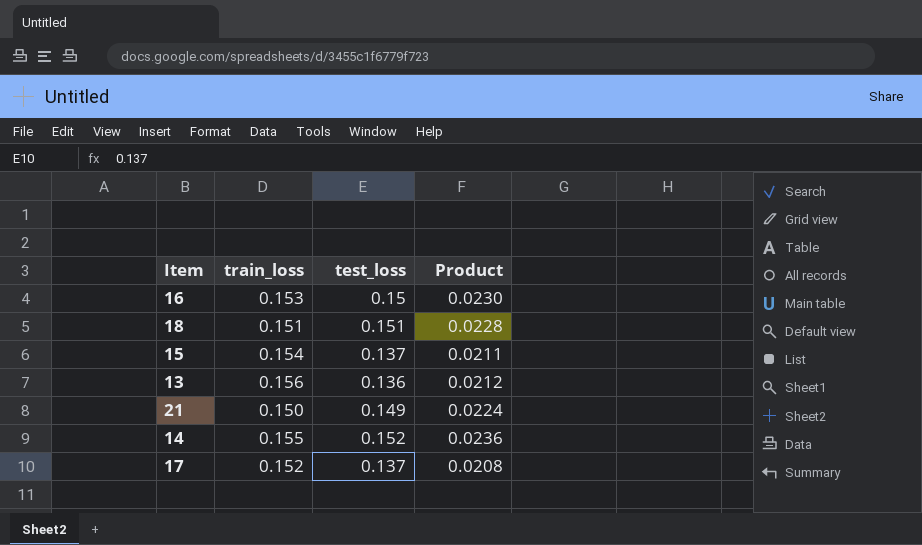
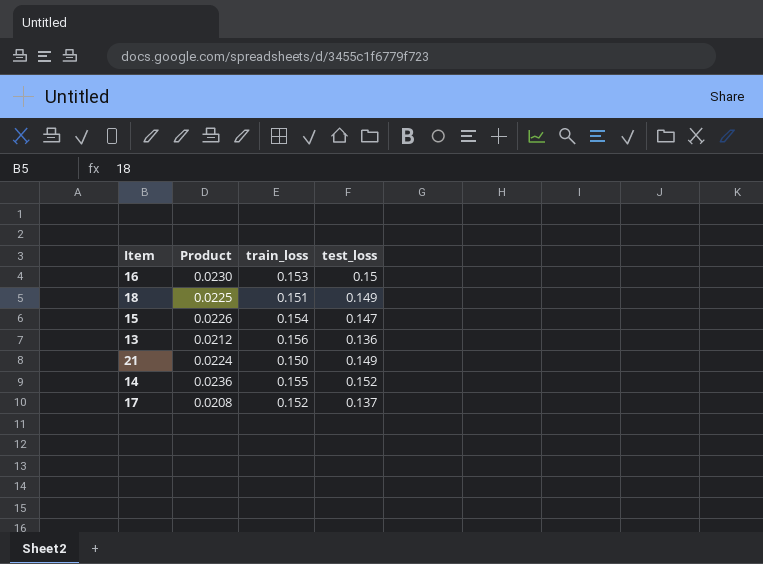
column Product | position: 4 -> 2
18 | Product: 0.0228 -> 0.0225
18 | test_loss: 0.151 -> 0.149
15 | Product: 0.0211 -> 0.0226
15 | test_loss: 0.137 -> 0.147

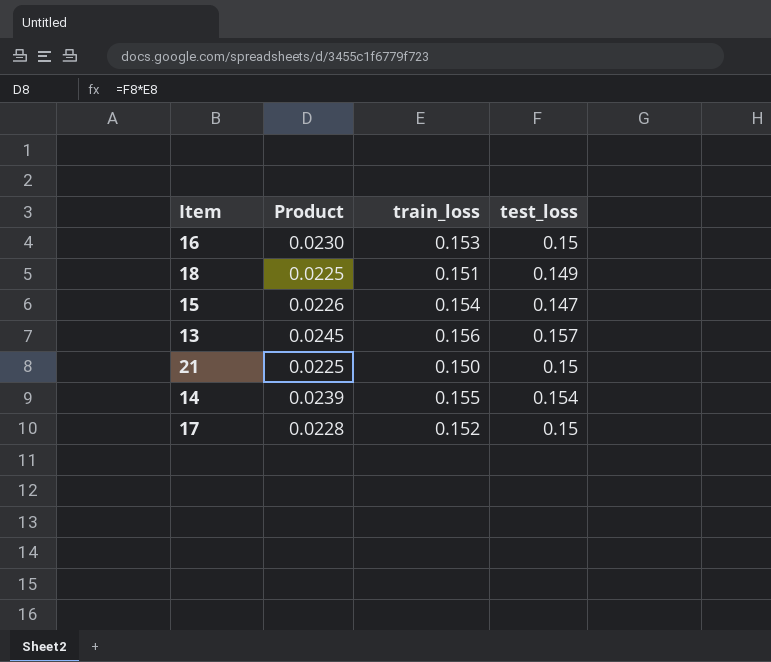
13 | Product: 0.0212 -> 0.0245
13 | test_loss: 0.136 -> 0.157
21 | Product: 0.0224 -> 0.0225
21 | test_loss: 0.149 -> 0.15
14 | Product: 0.0236 -> 0.0239
14 | test_loss: 0.152 -> 0.154
17 | Product: 0.0208 -> 0.0228
17 | test_loss: 0.137 -> 0.15

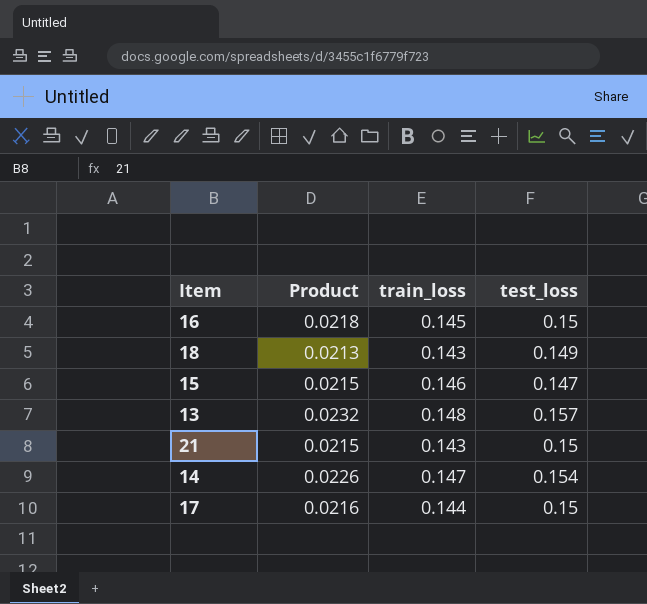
16 | Product: 0.0230 -> 0.0218
16 | train_loss: 0.153 -> 0.145
18 | Product: 0.0225 -> 0.0213
18 | train_loss: 0.151 -> 0.143
15 | Product: 0.0226 -> 0.0215
15 | train_loss: 0.154 -> 0.146
13 | Product: 0.0245 -> 0.0232
13 | train_loss: 0.156 -> 0.148
21 | Product: 0.0225 -> 0.0215
21 | train_loss: 0.150 -> 0.143
14 | Product: 0.0239 -> 0.0226
14 | train_loss: 0.155 -> 0.147
17 | Product: 0.0228 -> 0.0216
17 | train_loss: 0.152 -> 0.144

